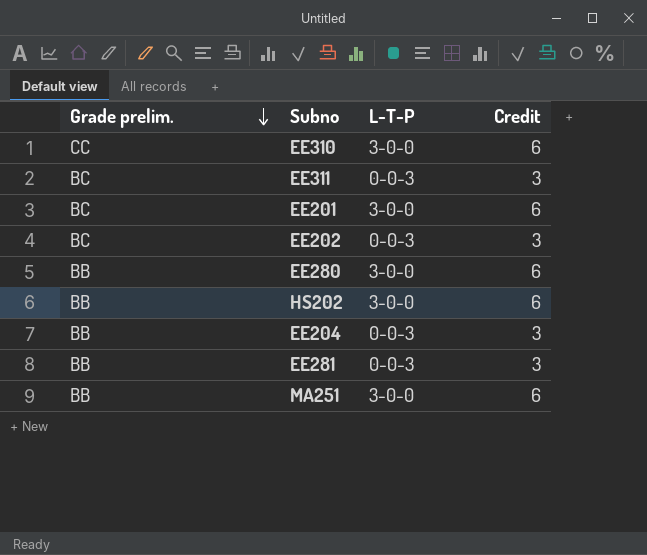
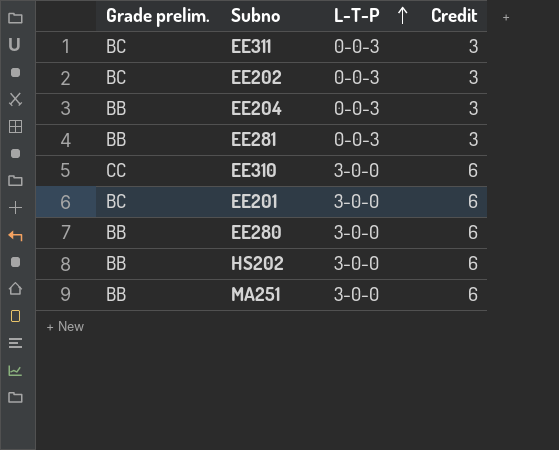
row order: Grade prelim. descending -> L-T-P ascending

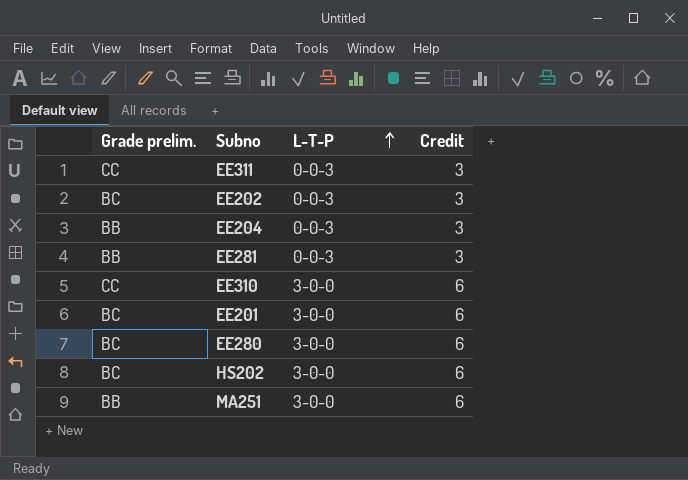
EE311 | Grade prelim.: BC -> CC
EE280 | Grade prelim.: BB -> BC
HS202 | Grade prelim.: BB -> BC

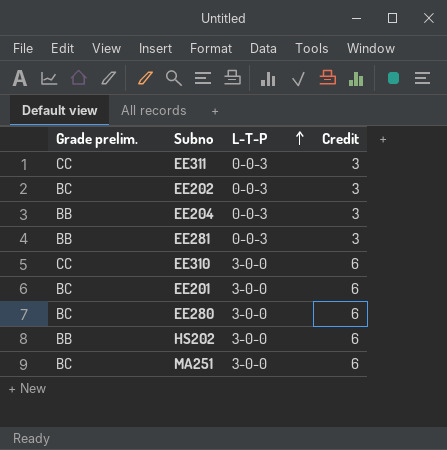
HS202 | Grade prelim.: BC -> BB
MA251 | Grade prelim.: BB -> BC

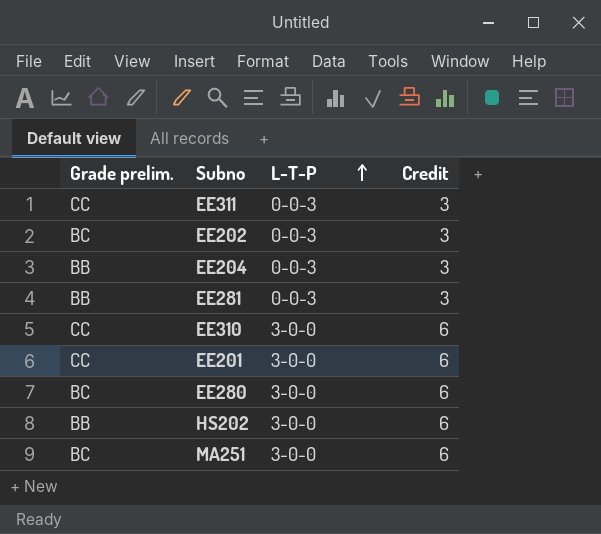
EE201 | Grade prelim.: BC -> CC

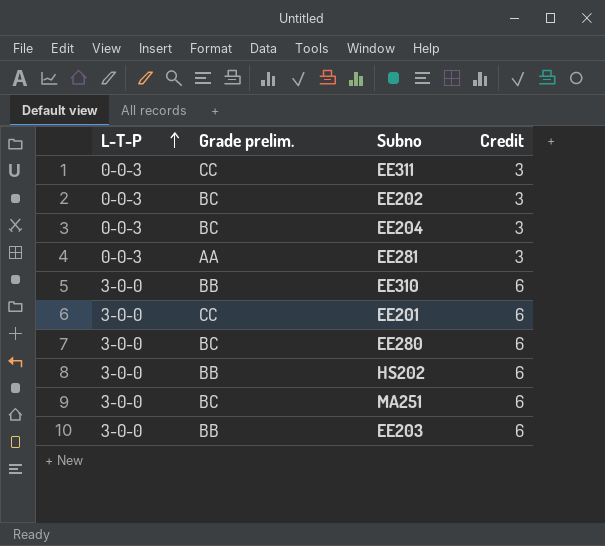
column L-T-P | position: 3 -> 1
EE204 | Grade prelim.: BB -> BC
EE281 | Grade prelim.: BB -> AA
EE310 | Grade prelim.: CC -> BB
row EE203: none -> 3-0-0 | BB | 6

